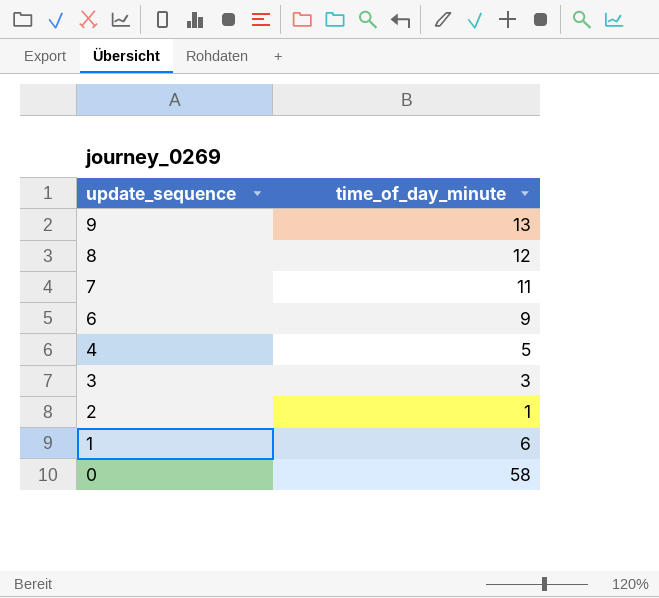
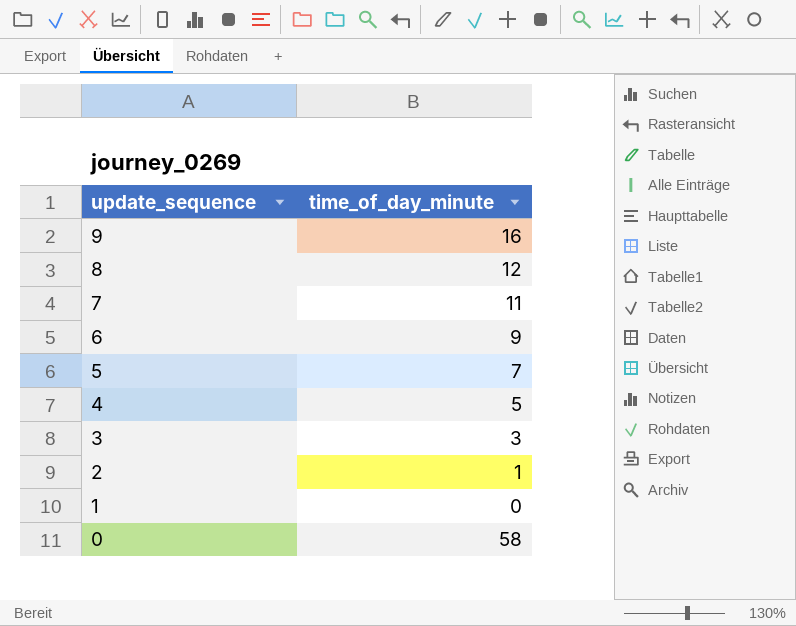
9 | time_of_day_minute: 13 -> 16
row 5: none -> 7
1 | time_of_day_minute: 6 -> 0

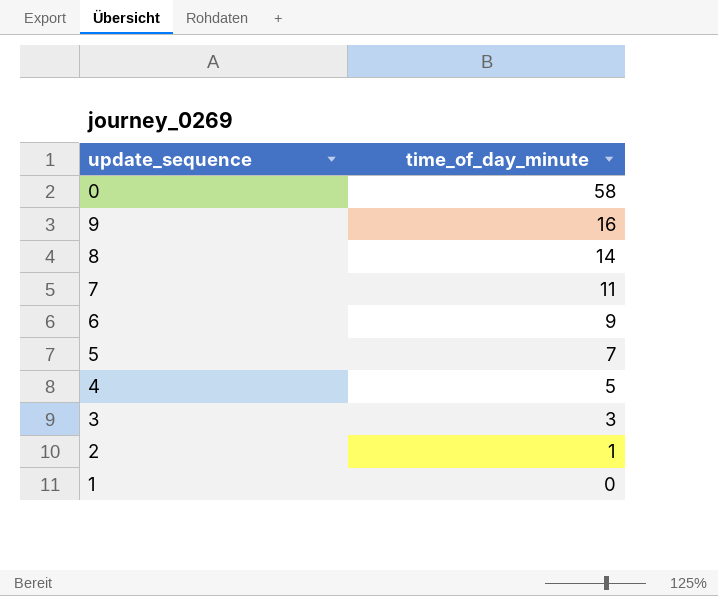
row order: update_sequence descending -> time_of_day_minute descending
8 | time_of_day_minute: 12 -> 14

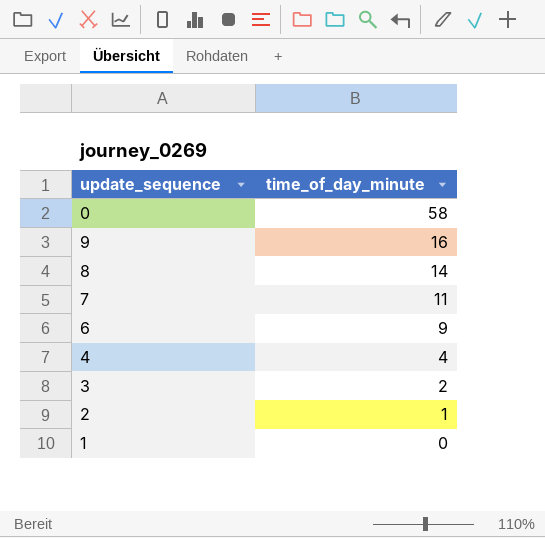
row 5: 7 -> none
4 | time_of_day_minute: 5 -> 4
3 | time_of_day_minute: 3 -> 2

